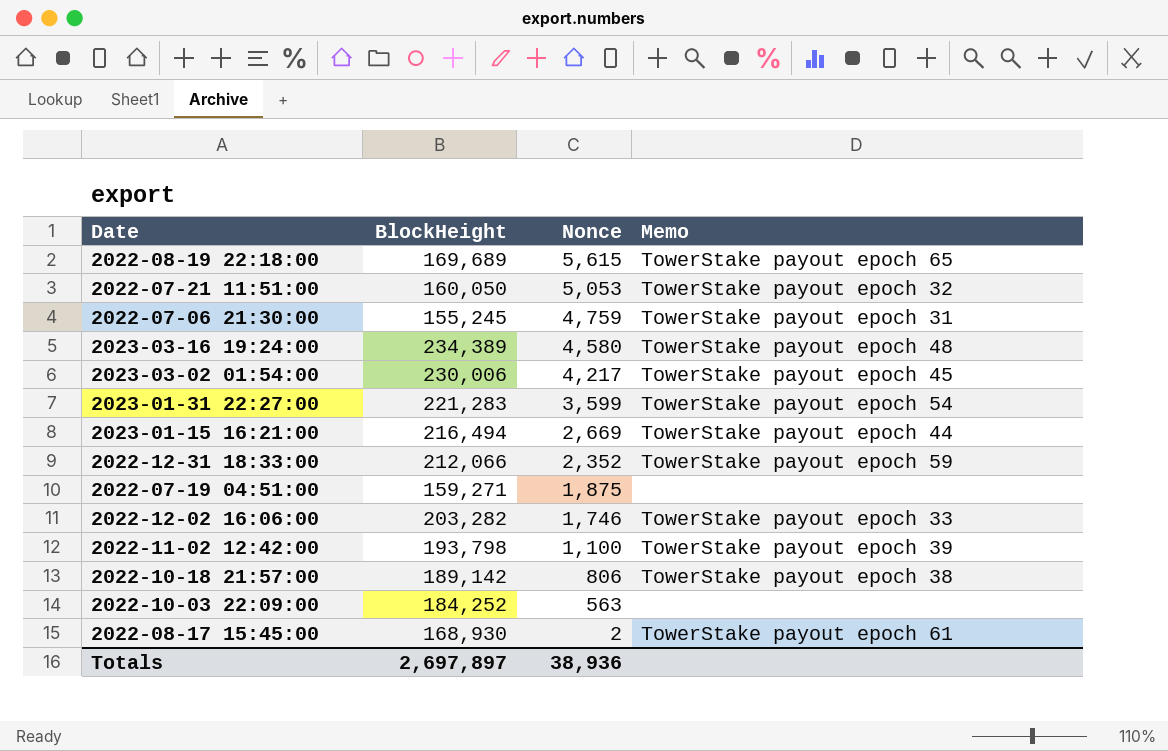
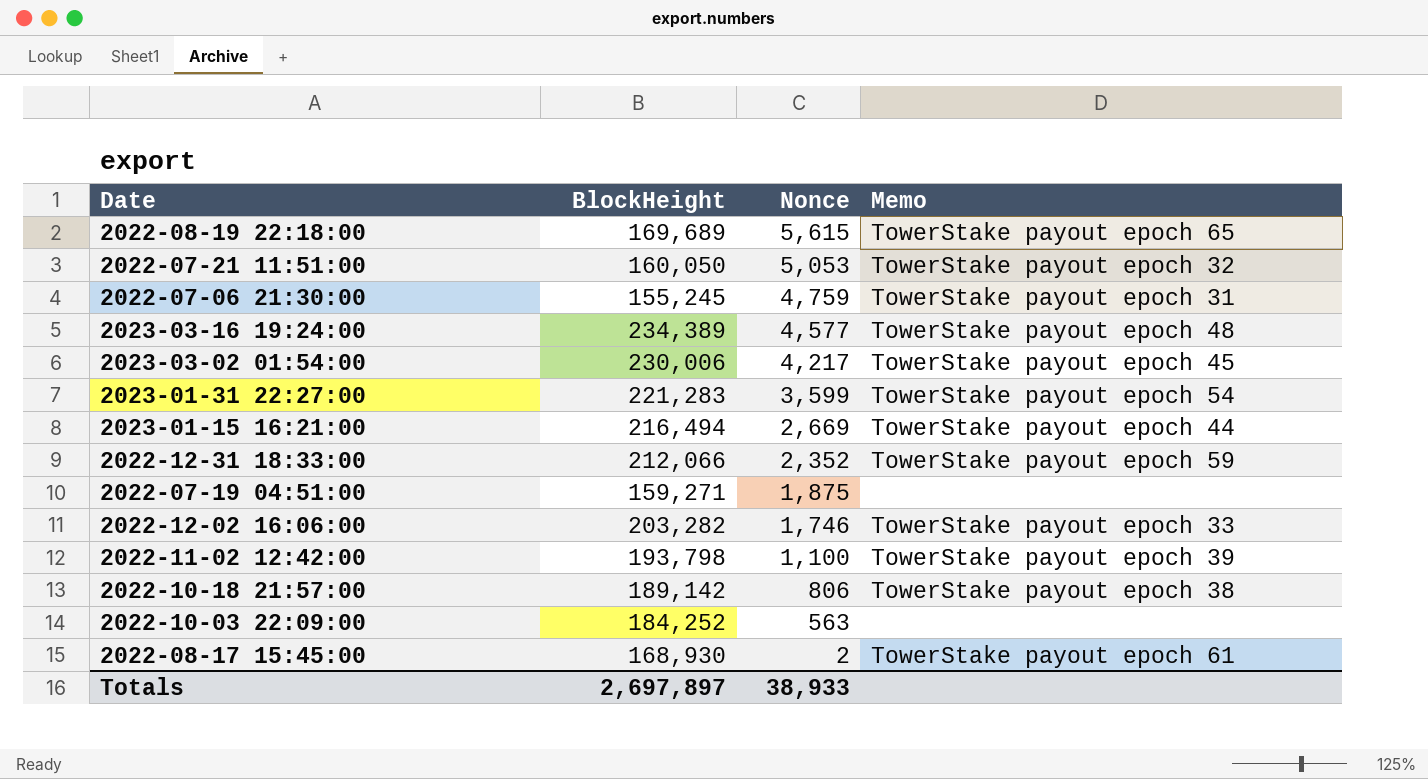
2023-03-16 19:24:00 | Nonce: 4,580 -> 4,577
Totals | Nonce: 38,936 -> 38,933

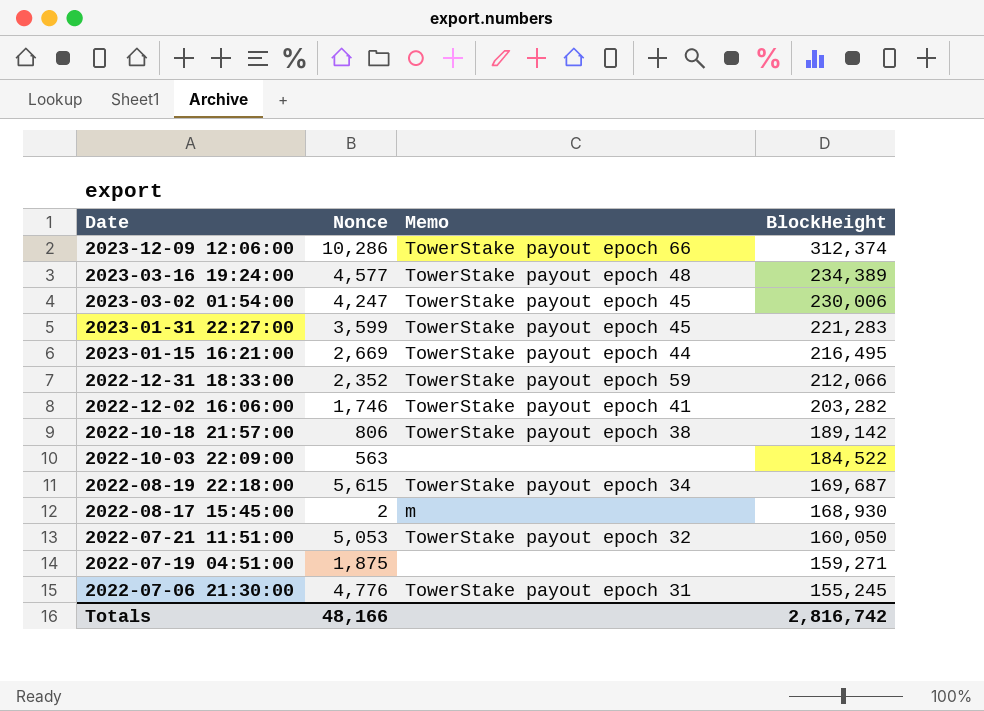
row order: Nonce descending -> Date descending
column BlockHeight | position: 2 -> 4
row 2022-11-02 12:42:00: 193,798 | 1,100 | TowerStake payout epoch 39 -> none
row 2023-12-09 12:06:00: none -> 10,286 | TowerStake payout epoch 66 | 312,374
2023-03-02 01:54:00 | Nonce: 4,217 -> 4,247
2023-01-31 22:27:00 | Memo: TowerStake payout epoch 54 -> TowerStake payout epoch 45
2023-01-15 16:21:00 | BlockHeight: 216,494 -> 216,495
2022-12-02 16:06:00 | Memo: TowerStake payout epoch 33 -> TowerStake payout epoch 41
2022-10-03 22:09:00 | BlockHeight: 184,252 -> 184,522
2022-08-19 22:18:00 | Memo: TowerStake payout epoch 65 -> TowerStake payout epoch 34
2022-08-19 22:18:00 | BlockHeight: 169,689 -> 169,687
2022-08-17 15:45:00 | Memo: TowerStake payout epoch 61 -> m
2022-07-06 21:30:00 | Nonce: 4,759 -> 4,776
Totals | Nonce: 38,933 -> 48,166
Totals | BlockHeight: 2,697,897 -> 2,816,742

